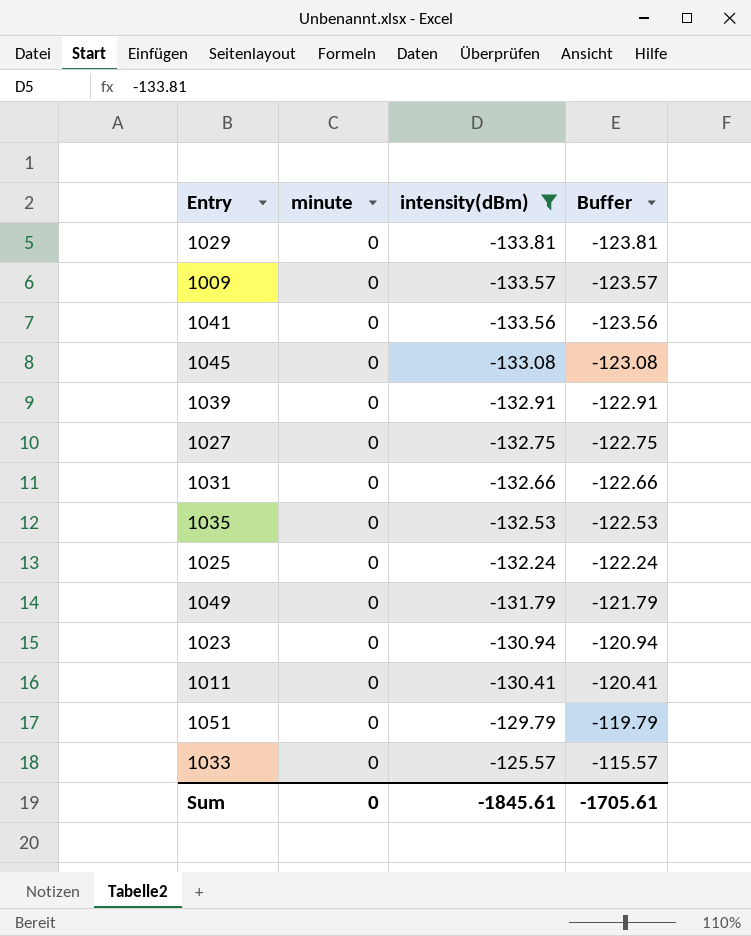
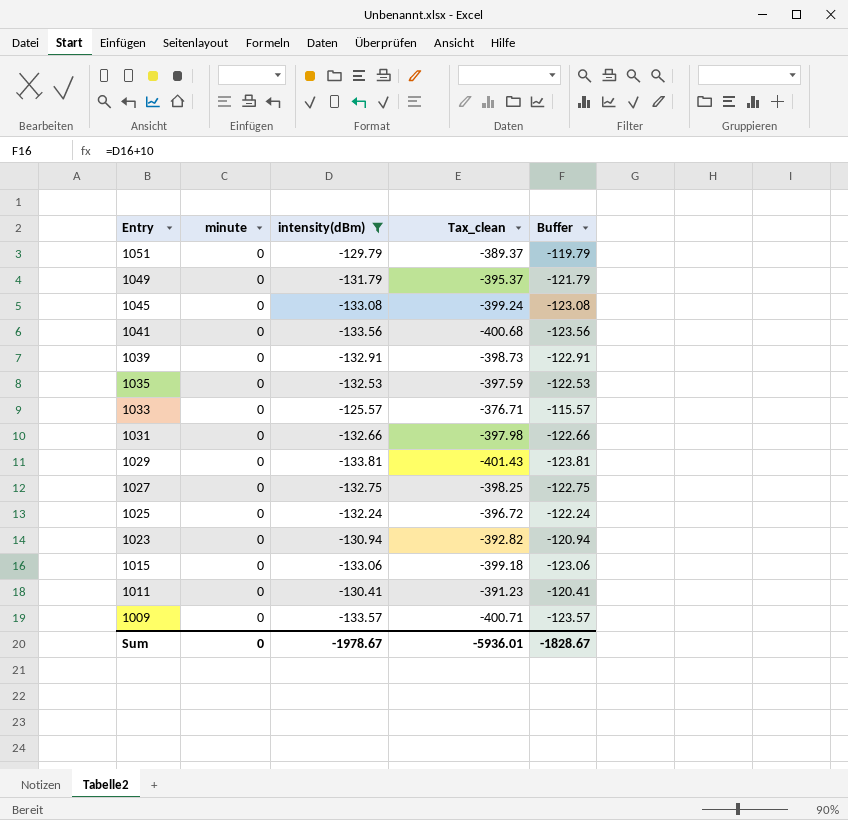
row order: intensity(dBm) ascending -> Entry descending
column Tax_clean | formula: none -> [intensity(dBm)] * 3
row 1015: none -> 0 | -133.06 | -399.18 | -123.06
Sum | intensity(dBm): -1845.61 -> -1978.67
Sum | Buffer: -1705.61 -> -1828.67

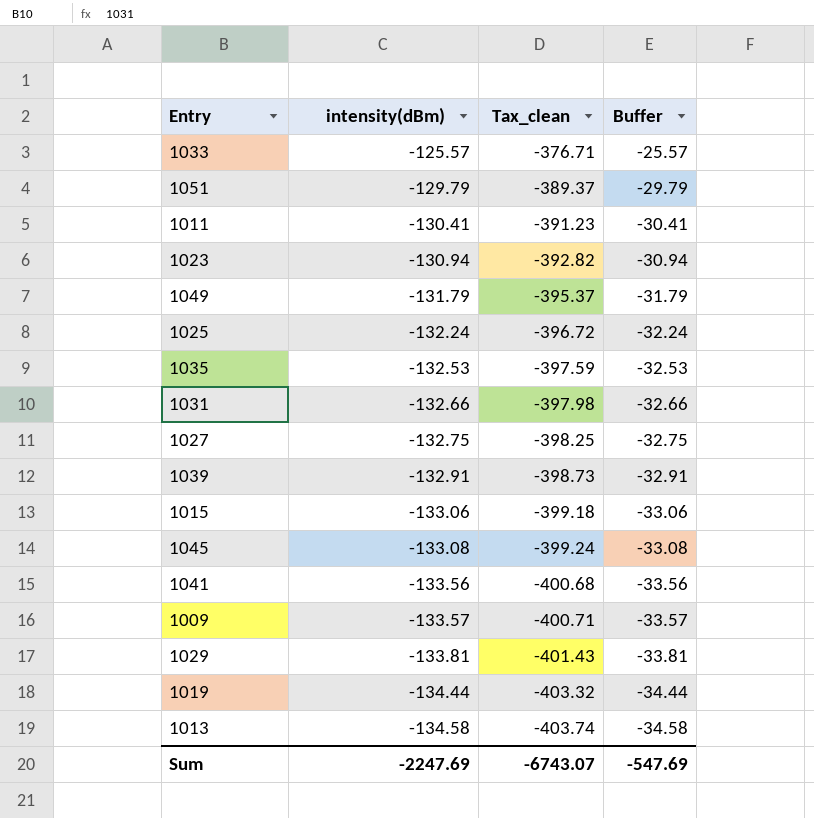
filter: intensity(dBm) >= -133.81 -> none
row order: Entry descending -> intensity(dBm) descending
column minute | position: 2 -> none
column Buffer | formula: [intensity(dBm)] + 10 -> [intensity(dBm)] + 100
Sum | intensity(dBm): -1978.67 -> -2247.69
Sum | Tax_clean: -5936.01 -> -6743.07
Sum | Buffer: -1828.67 -> -547.69

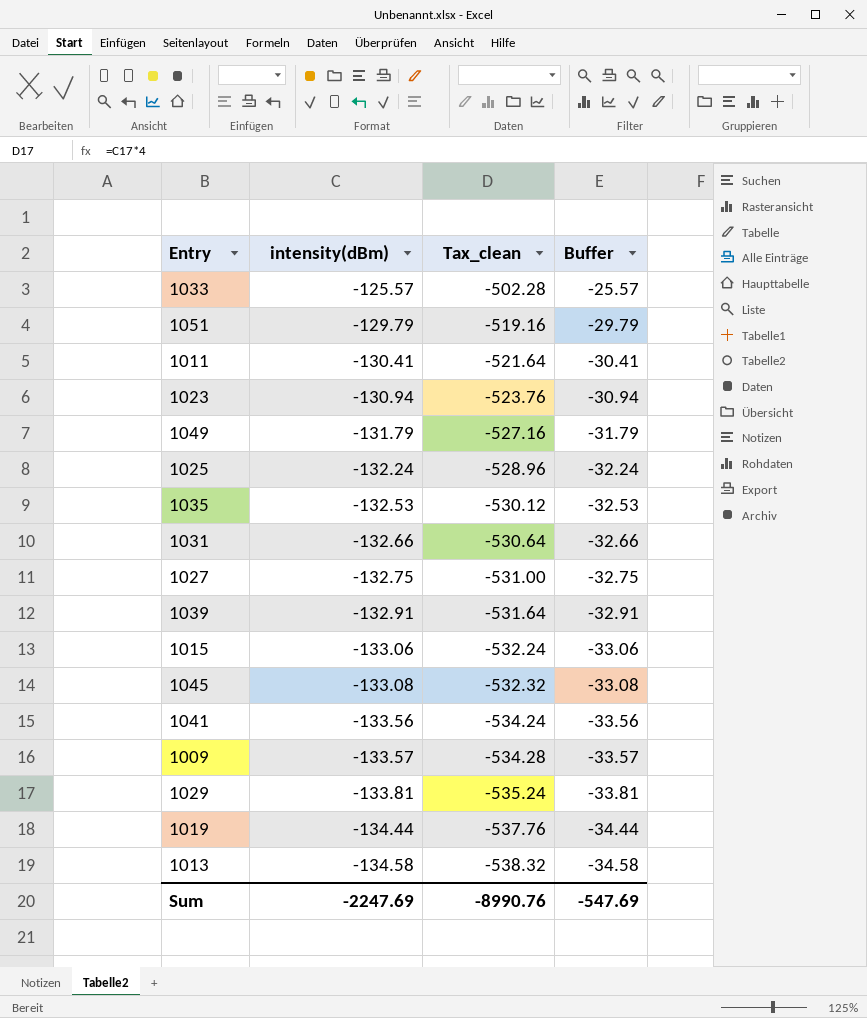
column Tax_clean | formula: [intensity(dBm)] * 3 -> [intensity(dBm)] * 4
Sum | Tax_clean: -6743.07 -> -8990.76

